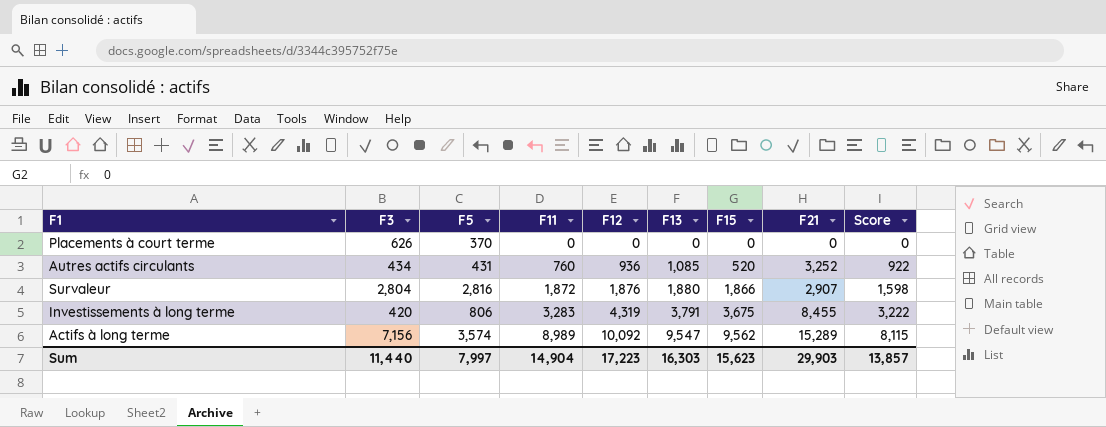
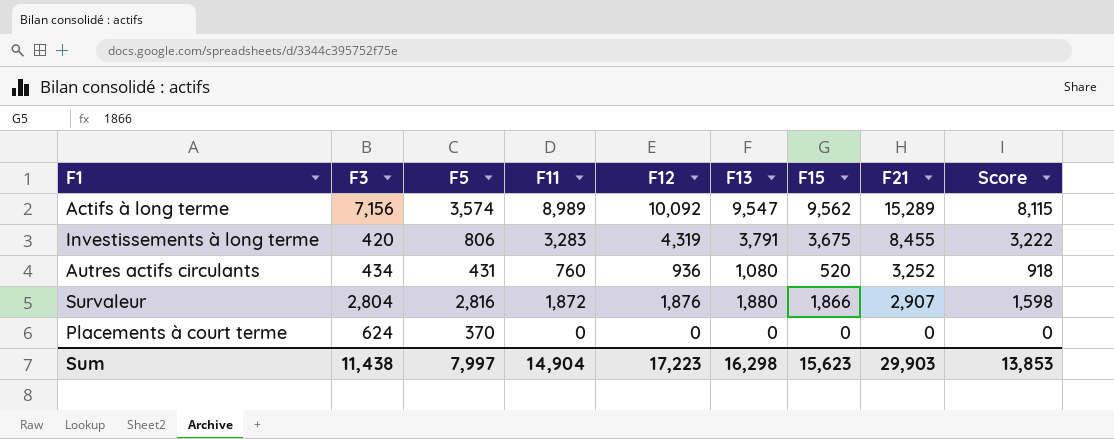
row order: F11 ascending -> F21 descending
Autres actifs circulants | F13: 1,085 -> 1,080
Autres actifs circulants | Score: 922 -> 918
Placements à court terme | F3: 626 -> 624
Sum | F3: 11,440 -> 11,438
Sum | F13: 16,303 -> 16,298
Sum | Score: 13,857 -> 13,853

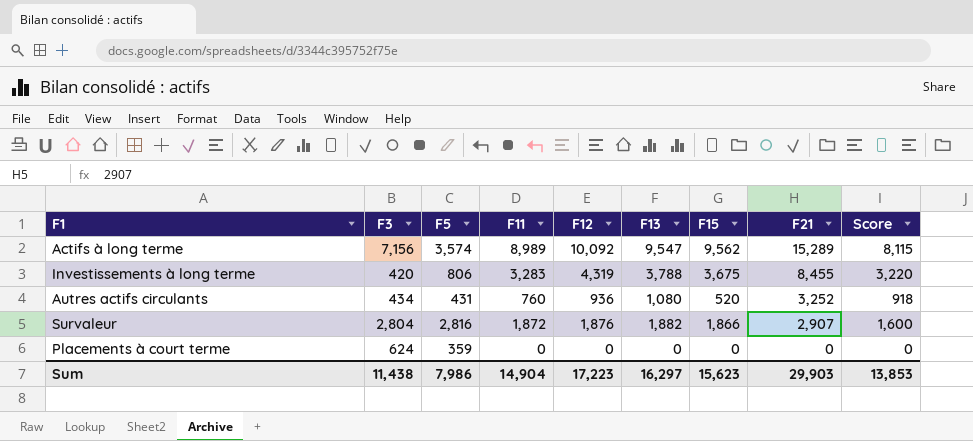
Investissements à long terme | F13: 3,791 -> 3,788
Investissements à long terme | Score: 3,222 -> 3,220
Survaleur | F13: 1,880 -> 1,882
Survaleur | Score: 1,598 -> 1,600
Placements à court terme | F5: 370 -> 359
Sum | F5: 7,997 -> 7,986
Sum | F13: 16,298 -> 16,297

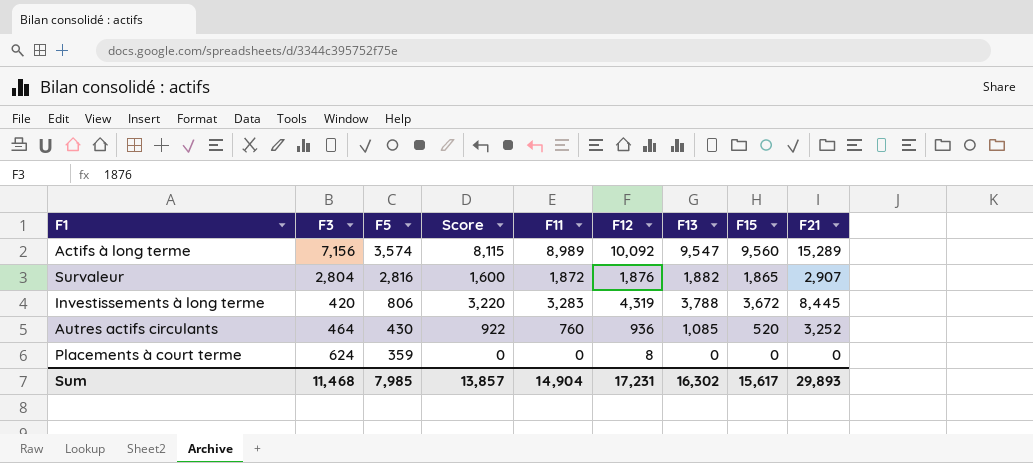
row order: F21 descending -> F5 descending
column Score | position: 9 -> 4
Actifs à long terme | F15: 9,562 -> 9,560
Survaleur | F15: 1,866 -> 1,865
Investissements à long terme | F15: 3,675 -> 3,672
Investissements à long terme | F21: 8,455 -> 8,445
Autres actifs circulants | F3: 434 -> 464
Autres actifs circulants | F5: 431 -> 430
Autres actifs circulants | Score: 918 -> 922
Autres actifs circulants | F13: 1,080 -> 1,085
Placements à court terme | F12: 0 -> 8
Sum | F3: 11,438 -> 11,468
Sum | F5: 7,986 -> 7,985
Sum | Score: 13,853 -> 13,857
Sum | F12: 17,223 -> 17,231
Sum | F13: 16,297 -> 16,302
Sum | F15: 15,623 -> 15,617
Sum | F21: 29,903 -> 29,893

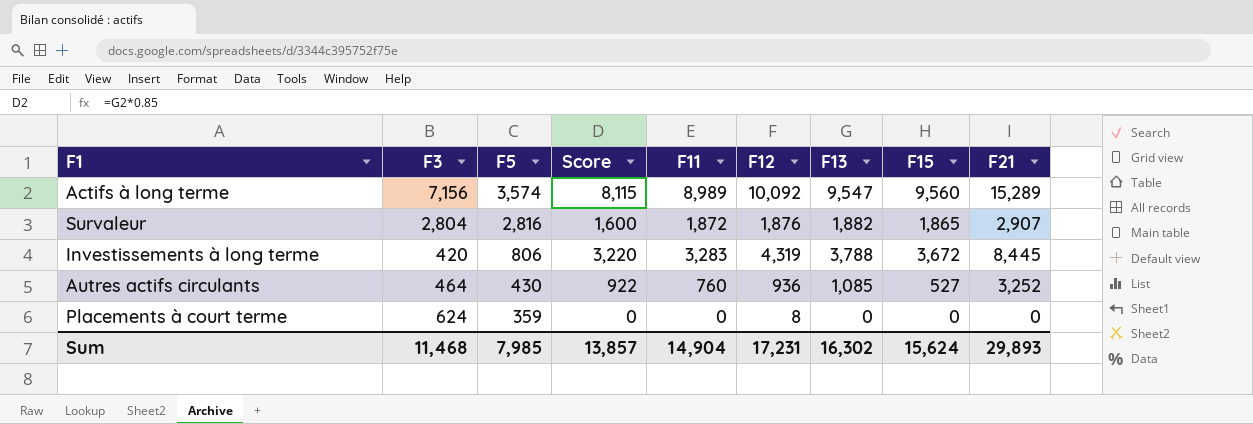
Autres actifs circulants | F15: 520 -> 527
Sum | F15: 15,617 -> 15,624

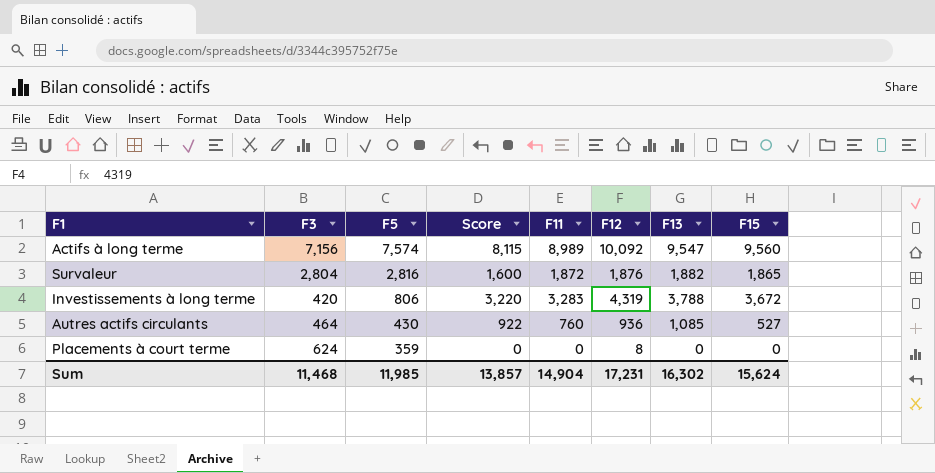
column F21 | position: 9 -> none
Actifs à long terme | F5: 3,574 -> 7,574
Sum | F5: 7,985 -> 11,985

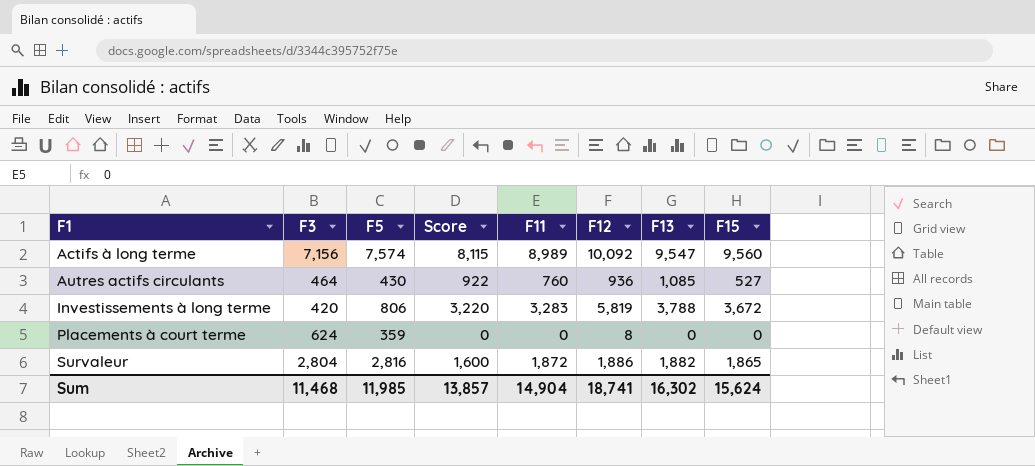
row order: F5 descending -> F1 ascending
Investissements à long terme | F12: 4,319 -> 5,819
Survaleur | F12: 1,876 -> 1,886
Sum | F12: 17,231 -> 18,741

